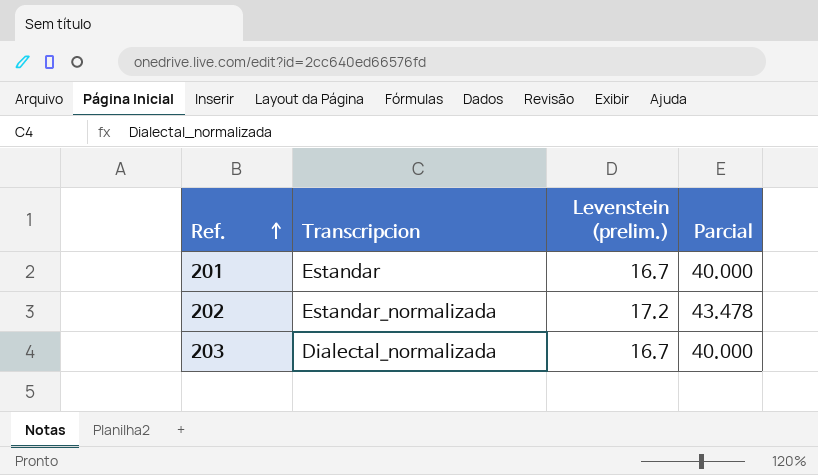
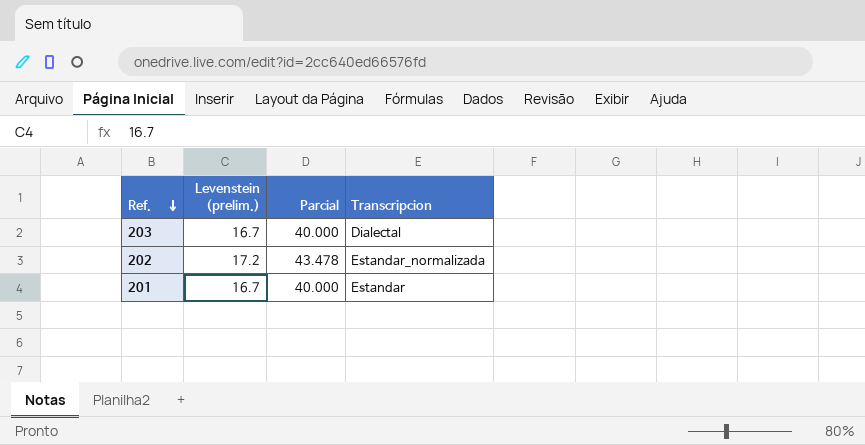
row order: Ref. ascending -> Ref. descending
column Transcripcion | position: 2 -> 4
203 | Transcripcion: Dialectal_normalizada -> Dialectal

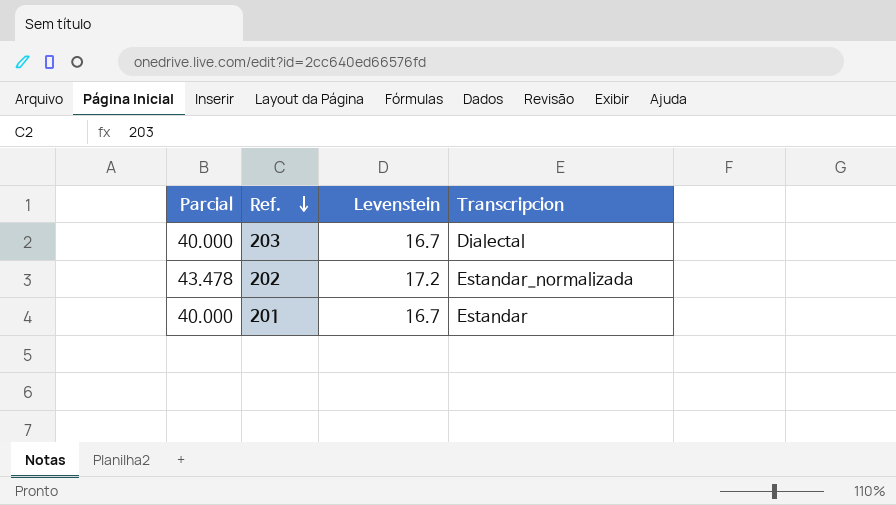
column Parcial | position: 3 -> 1
column name: Levenstein (prelim.) -> Levenstein

